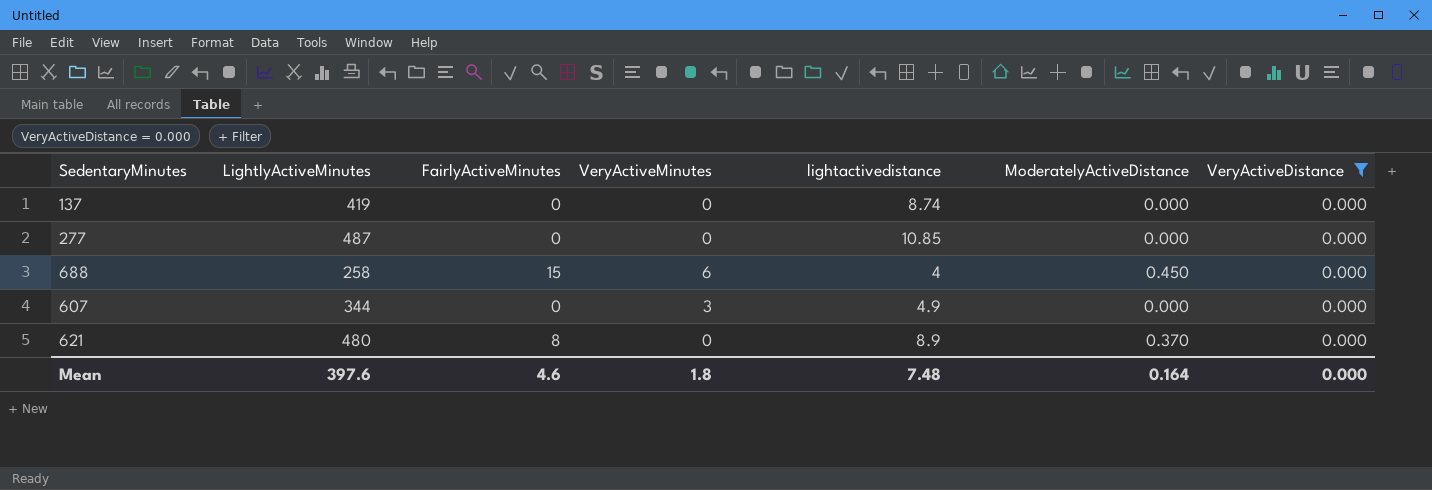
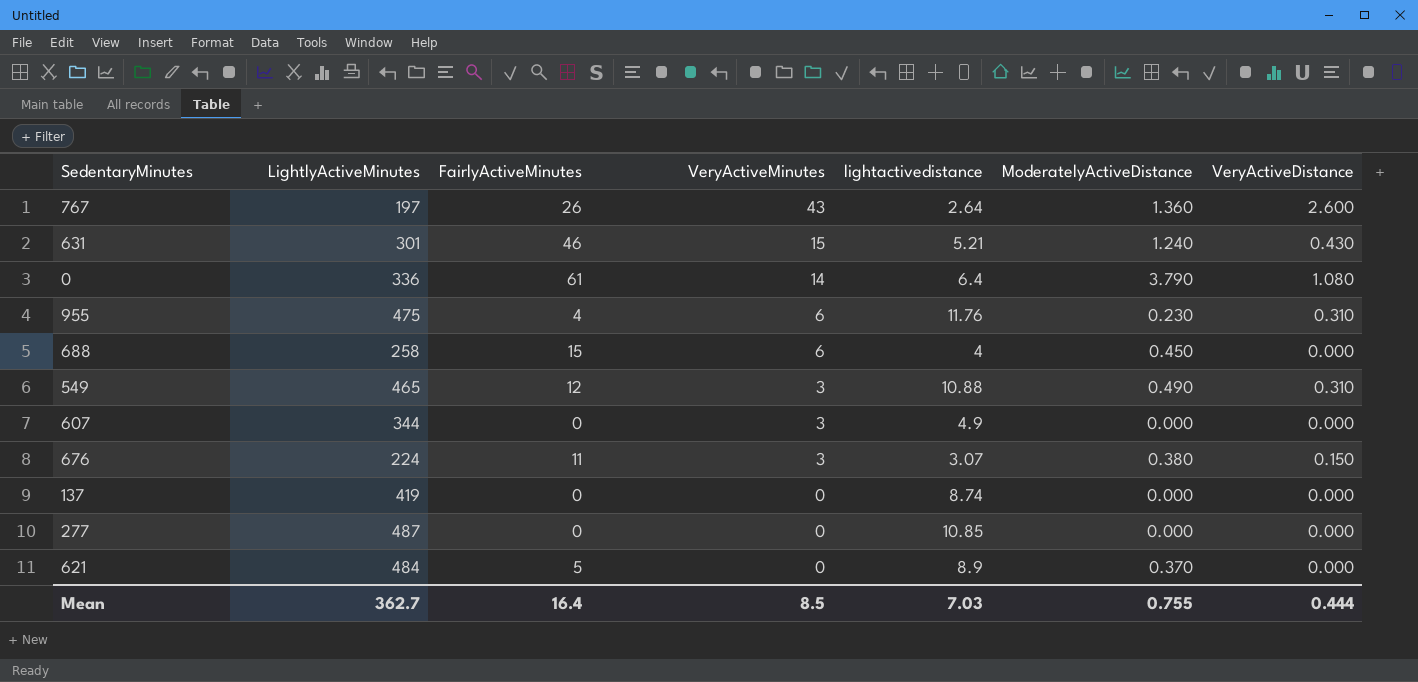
filter: VeryActiveDistance = 0.000 -> none
row order: none -> VeryActiveMinutes descending
621 | LightlyActiveMinutes: 480 -> 484
621 | FairlyActiveMinutes: 8 -> 5
Mean | LightlyActiveMinutes: 397.6 -> 362.7
Mean | FairlyActiveMinutes: 4.6 -> 16.4
Mean | VeryActiveMinutes: 1.8 -> 8.5
Mean | lightactivedistance: 7.48 -> 7.03
Mean | ModeratelyActiveDistance: 0.164 -> 0.755
Mean | VeryActiveDistance: 0.000 -> 0.444

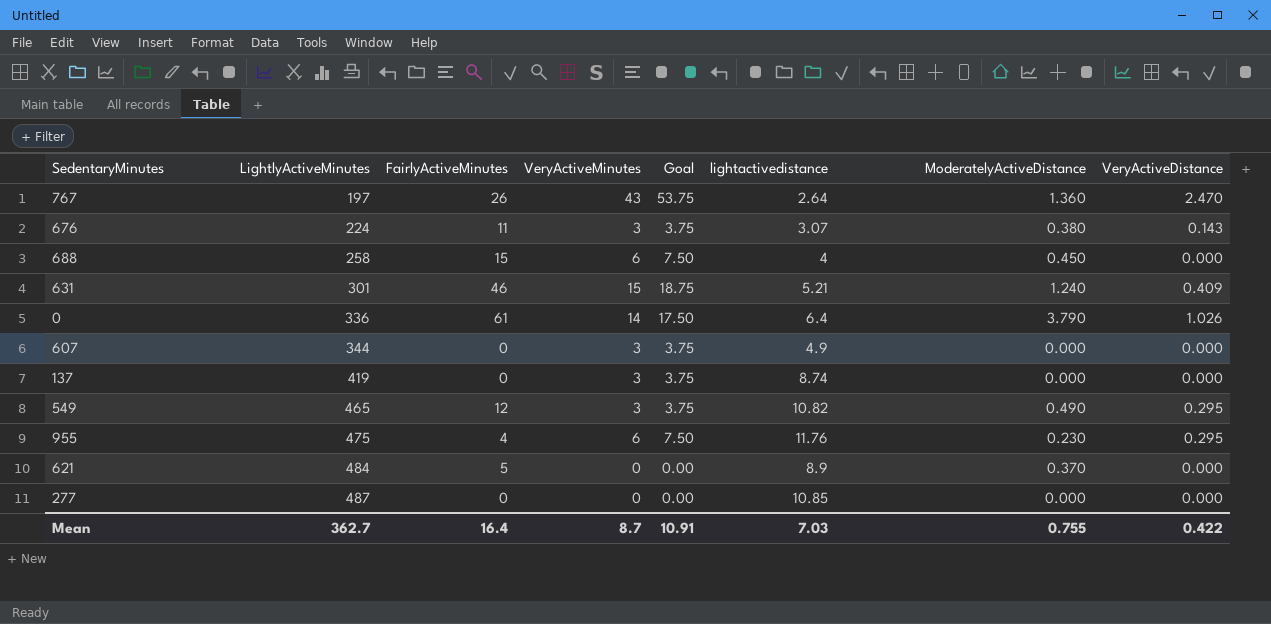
row order: VeryActiveMinutes descending -> LightlyActiveMinutes ascending
column Goal | formula: none -> [VeryActiveMinutes] * 1.25
767 | VeryActiveDistance: 2.600 -> 2.470
676 | VeryActiveDistance: 0.150 -> 0.143
631 | VeryActiveDistance: 0.430 -> 0.409
0 | VeryActiveDistance: 1.080 -> 1.026
137 | VeryActiveMinutes: 0 -> 3
549 | lightactivedistance: 10.88 -> 10.82
549 | VeryActiveDistance: 0.310 -> 0.295
955 | VeryActiveDistance: 0.310 -> 0.295
Mean | VeryActiveMinutes: 8.5 -> 8.7
Mean | VeryActiveDistance: 0.444 -> 0.422

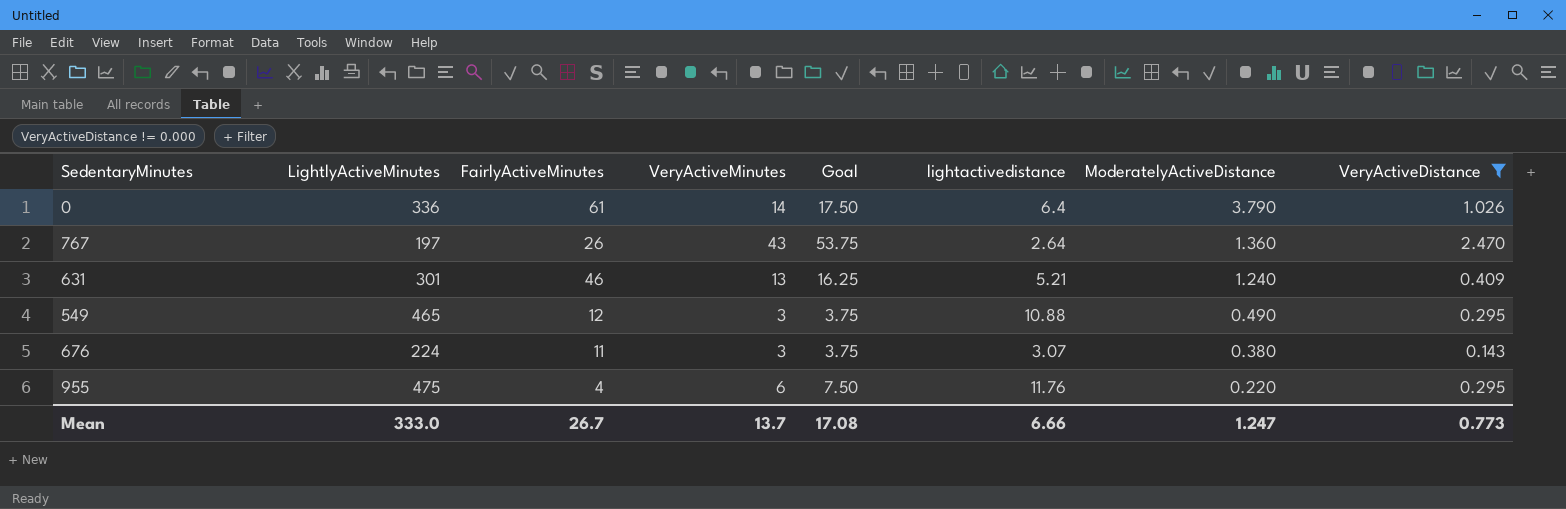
filter: none -> VeryActiveDistance != 0.000
row order: LightlyActiveMinutes ascending -> ModeratelyActiveDistance descending
631 | VeryActiveMinutes: 15 -> 13
631 | Goal: 18.75 -> 16.25
549 | lightactivedistance: 10.82 -> 10.88
955 | ModeratelyActiveDistance: 0.230 -> 0.220
Mean | LightlyActiveMinutes: 362.7 -> 333.0
Mean | FairlyActiveMinutes: 16.4 -> 26.7
Mean | VeryActiveMinutes: 8.7 -> 13.7
Mean | Goal: 10.91 -> 17.08
Mean | lightactivedistance: 7.03 -> 6.66
Mean | ModeratelyActiveDistance: 0.755 -> 1.247
Mean | VeryActiveDistance: 0.422 -> 0.773

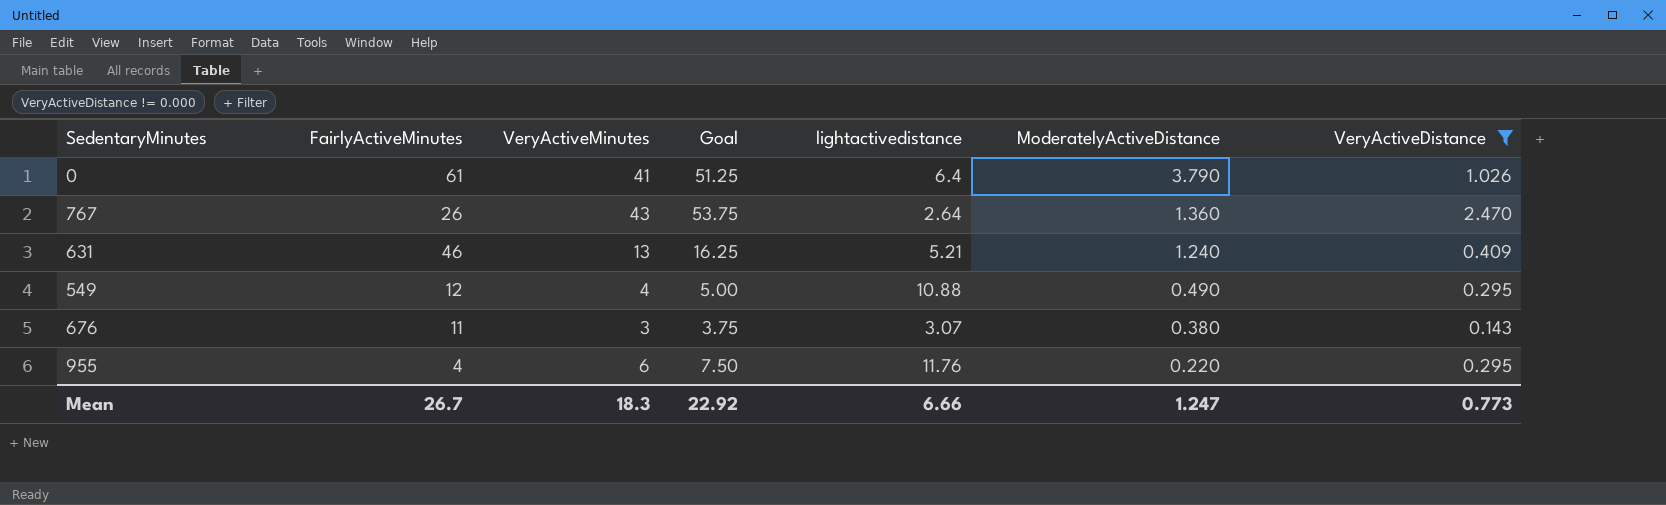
column LightlyActiveMinutes | position: 2 -> none
0 | VeryActiveMinutes: 14 -> 41
0 | Goal: 17.50 -> 51.25
549 | VeryActiveMinutes: 3 -> 4
549 | Goal: 3.75 -> 5.00
Mean | VeryActiveMinutes: 13.7 -> 18.3
Mean | Goal: 17.08 -> 22.92

